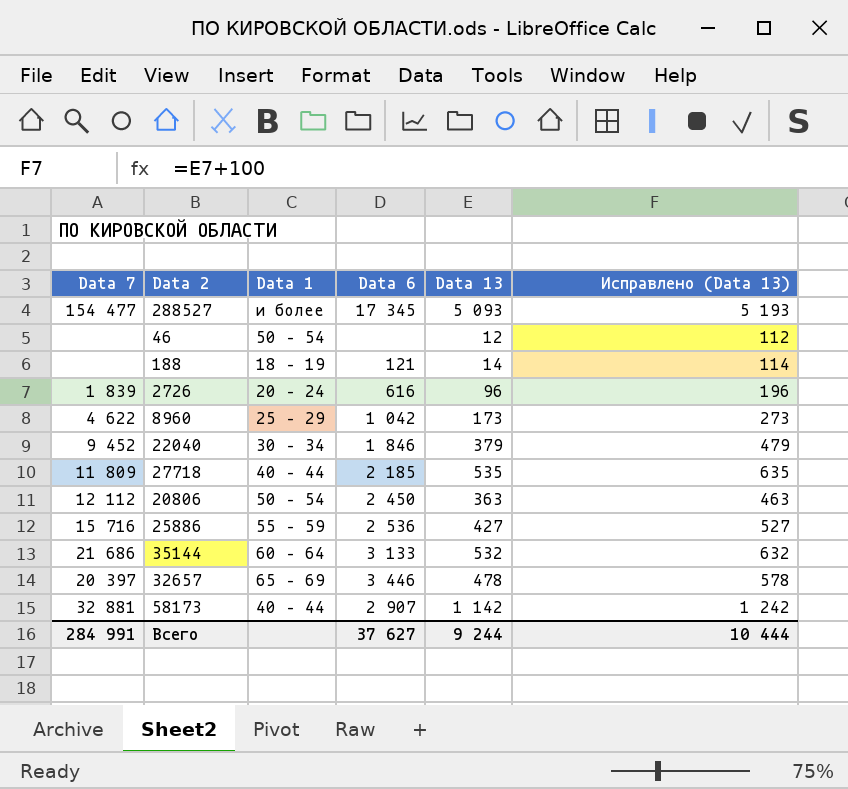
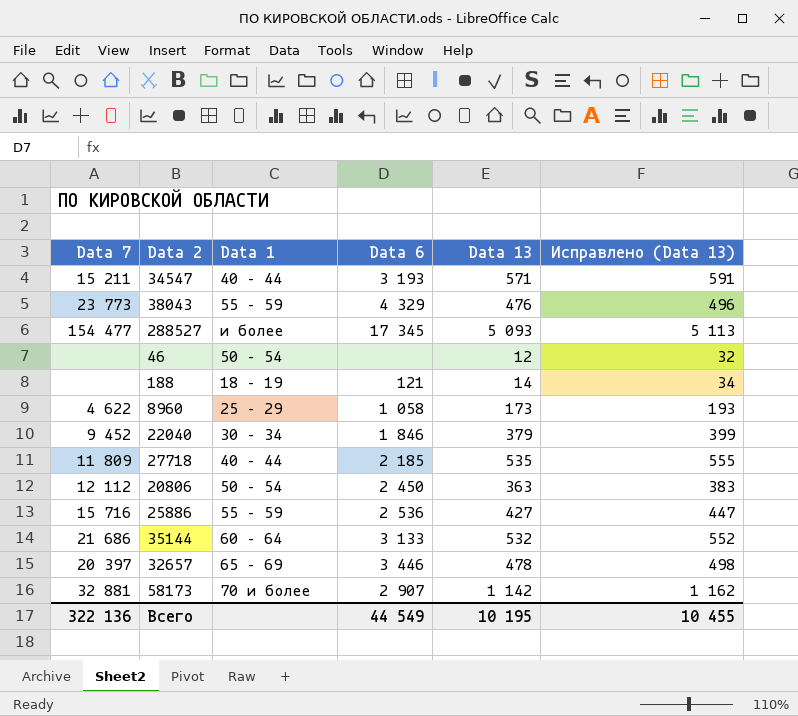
column Исправлено (Data 13) | formula: [Data 13] + 100 -> [Data 13] + 20
row 2726: 1 839 | 20 – 24 | 616 | 96 | 196 -> none
row 34547: none -> 15 211 | 40 – 44 | 3 193 | 571 | 591
row 38043: none -> 23 773 | 55 – 59 | 4 329 | 476 | 496
8960 | Data 6: 1 042 -> 1 058
58173 | Data 1: 40 – 44 -> 70 и более
Всего | Data 7: 284 991 -> 322 136
Всего | Data 6: 37 627 -> 44 549
Всего | Data 13: 9 244 -> 10 195
Всего | Исправлено (Data 13): 10 444 -> 10 455

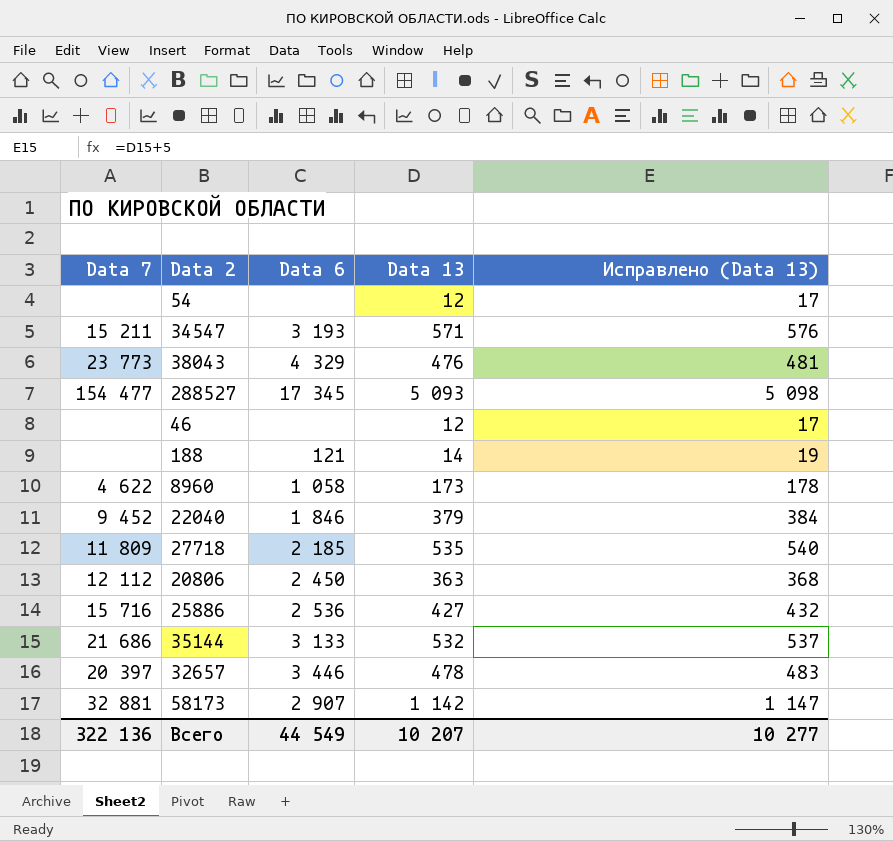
column Data 1 | position: 3 -> none
column Исправлено (Data 13) | formula: [Data 13] + 20 -> [Data 13] + 5
row 54: none -> none | none | 12 | 17
Всего | Data 13: 10 195 -> 10 207
Всего | Исправлено (Data 13): 10 455 -> 10 277

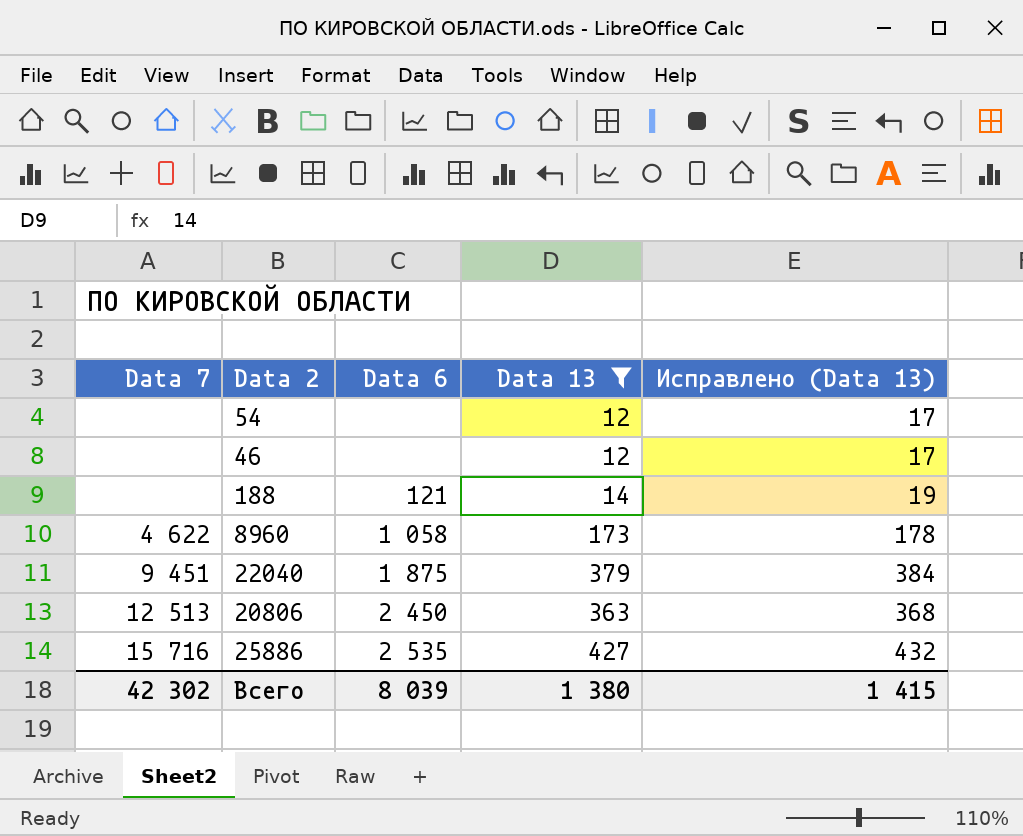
filter: none -> Data 13 <= 427
22040 | Data 7: 9 452 -> 9 451
22040 | Data 6: 1 846 -> 1 875
20806 | Data 7: 12 112 -> 12 513
25886 | Data 6: 2 536 -> 2 535
Всего | Data 7: 322 136 -> 42 302
Всего | Data 6: 44 549 -> 8 039
Всего | Data 13: 10 207 -> 1 380
Всего | Исправлено (Data 13): 10 277 -> 1 415

